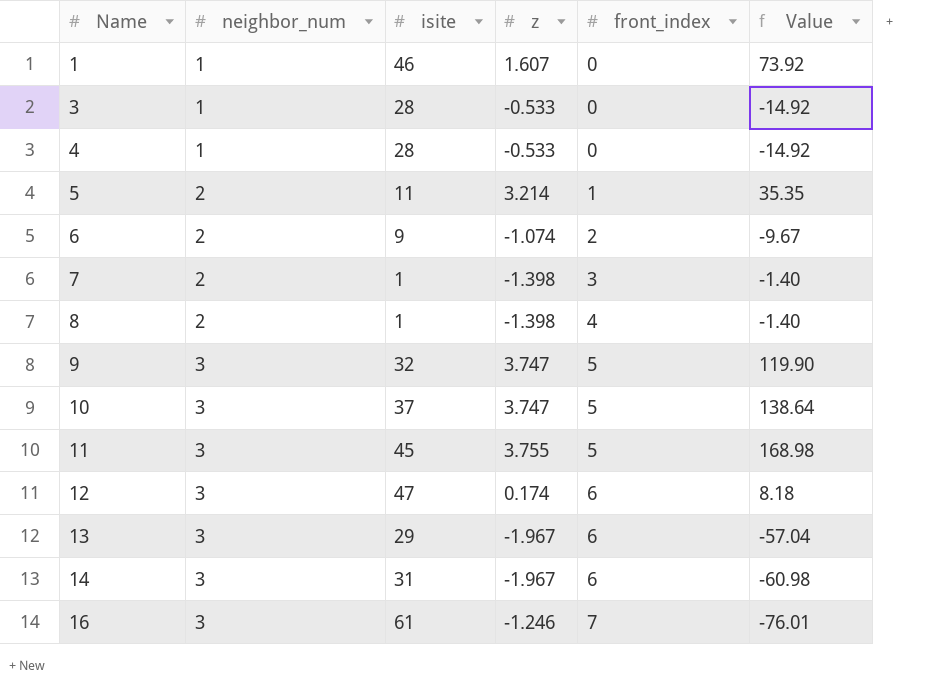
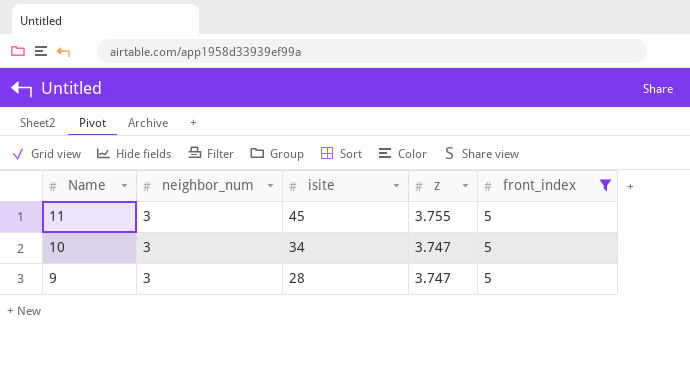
filter: none -> front_index = 5
row order: Name ascending -> Name descending
column Value | formula: [isite] * [z] -> none
10 | isite: 37 -> 34
9 | isite: 32 -> 28

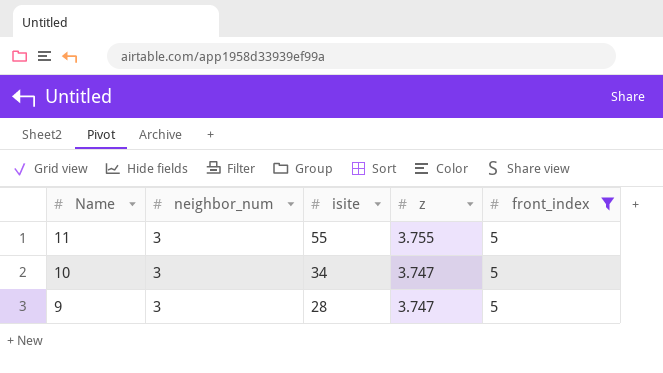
11 | isite: 45 -> 55

